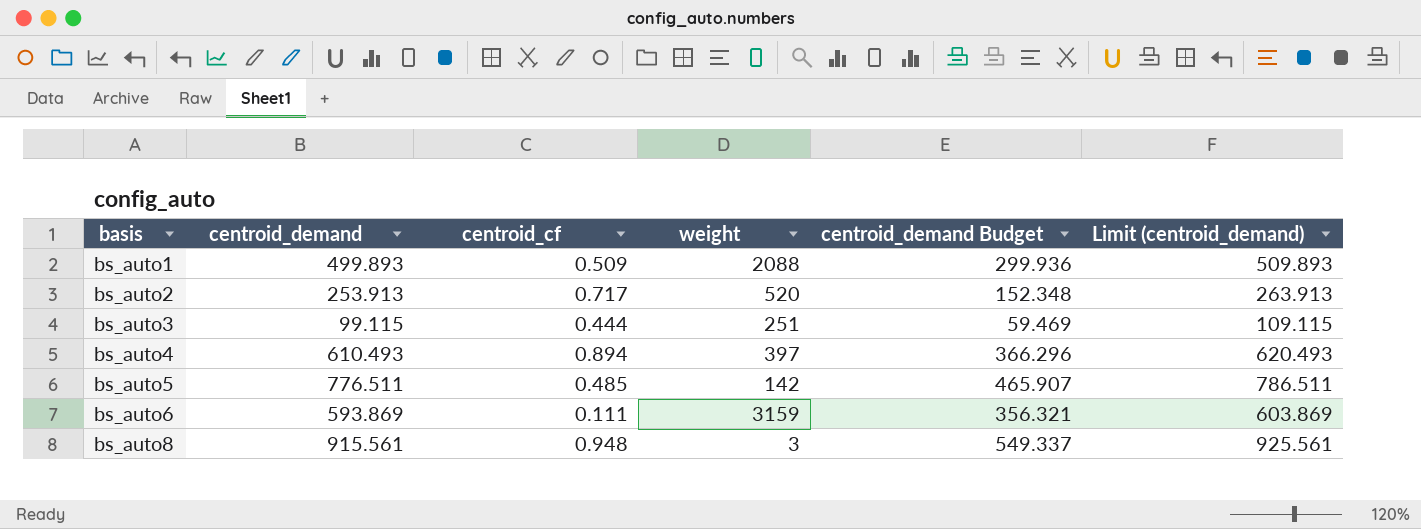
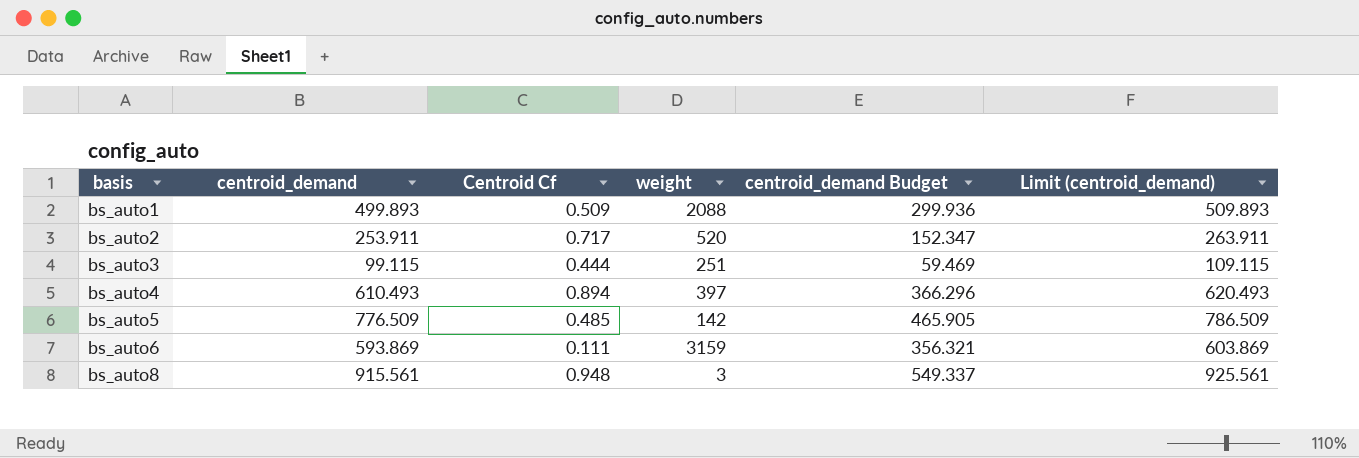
column name: centroid_cf -> Centroid Cf
bs_auto2 | centroid_demand: 253.913 -> 253.911
bs_auto2 | centroid_demand Budget: 152.348 -> 152.347
bs_auto2 | Limit (centroid_demand): 263.913 -> 263.911
bs_auto5 | centroid_demand: 776.511 -> 776.509
bs_auto5 | centroid_demand Budget: 465.907 -> 465.905
bs_auto5 | Limit (centroid_demand): 786.511 -> 786.509

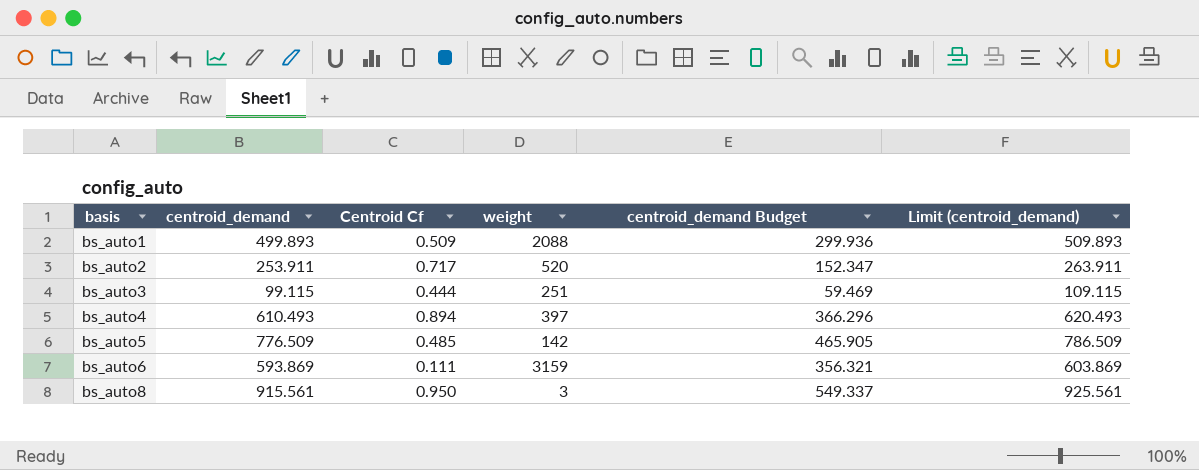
bs_auto8 | Centroid Cf: 0.948 -> 0.950

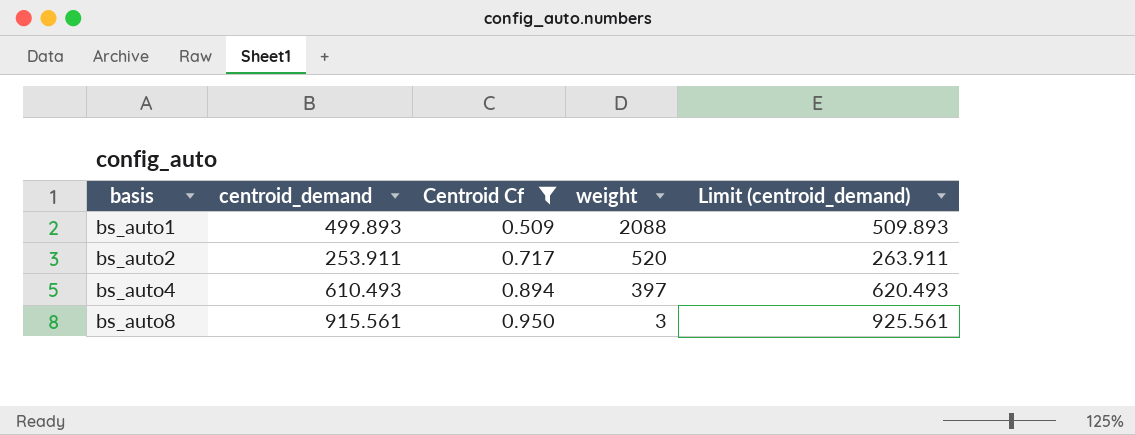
filter: none -> Centroid Cf >= 0.509
column centroid_demand Budget | formula: [centroid_demand] * 0.6 -> none

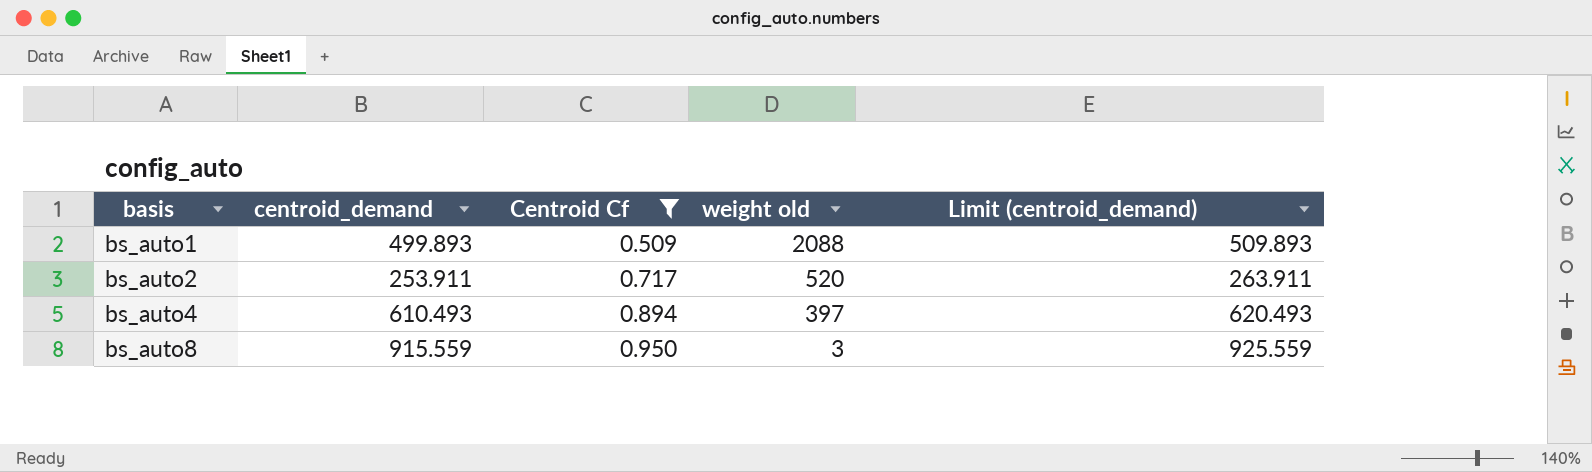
column name: weight -> weight old
bs_auto8 | centroid_demand: 915.561 -> 915.559
bs_auto8 | Limit (centroid_demand): 925.561 -> 925.559

